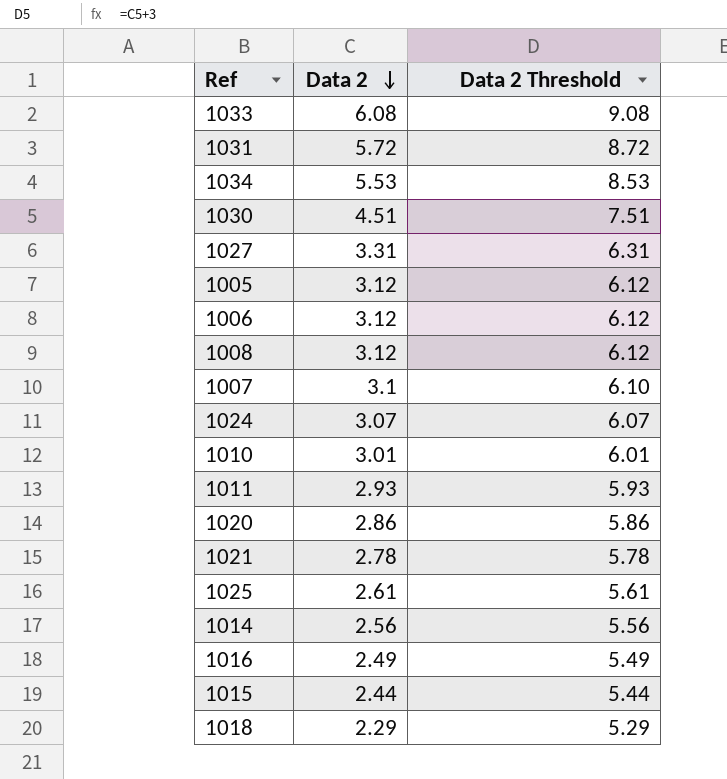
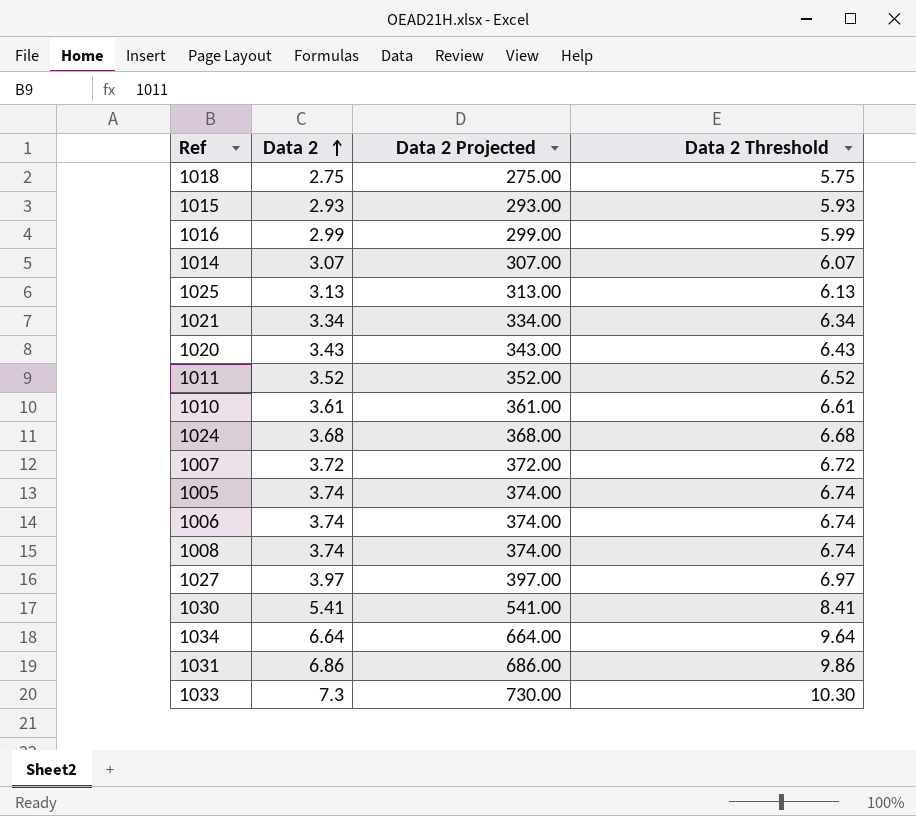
row order: Data 2 descending -> Data 2 ascending
column Data 2 Projected | formula: none -> [Data 2] * 100
1018 | Data 2: 2.29 -> 2.75
1018 | Data 2 Threshold: 5.29 -> 5.75
1015 | Data 2: 2.44 -> 2.93
1015 | Data 2 Threshold: 5.44 -> 5.93
1016 | Data 2: 2.49 -> 2.99
1016 | Data 2 Threshold: 5.49 -> 5.99
1014 | Data 2: 2.56 -> 3.07
1014 | Data 2 Threshold: 5.56 -> 6.07
1025 | Data 2: 2.61 -> 3.13
1025 | Data 2 Threshold: 5.61 -> 6.13
1021 | Data 2: 2.78 -> 3.34
1021 | Data 2 Threshold: 5.78 -> 6.34
1020 | Data 2: 2.86 -> 3.43
1020 | Data 2 Threshold: 5.86 -> 6.43
1011 | Data 2: 2.93 -> 3.52
1011 | Data 2 Threshold: 5.93 -> 6.52
1010 | Data 2: 3.01 -> 3.61
1010 | Data 2 Threshold: 6.01 -> 6.61
1024 | Data 2: 3.07 -> 3.68
1024 | Data 2 Threshold: 6.07 -> 6.68
1007 | Data 2: 3.1 -> 3.72
1007 | Data 2 Threshold: 6.10 -> 6.72
1005 | Data 2: 3.12 -> 3.74
1005 | Data 2 Threshold: 6.12 -> 6.74
1006 | Data 2: 3.12 -> 3.74
1006 | Data 2 Threshold: 6.12 -> 6.74
1008 | Data 2: 3.12 -> 3.74
1008 | Data 2 Threshold: 6.12 -> 6.74
1027 | Data 2: 3.31 -> 3.97
1027 | Data 2 Threshold: 6.31 -> 6.97
1030 | Data 2: 4.51 -> 5.41
1030 | Data 2 Threshold: 7.51 -> 8.41
1034 | Data 2: 5.53 -> 6.64
1034 | Data 2 Threshold: 8.53 -> 9.64
1031 | Data 2: 5.72 -> 6.86
1031 | Data 2 Threshold: 8.72 -> 9.86
1033 | Data 2: 6.08 -> 7.3
1033 | Data 2 Threshold: 9.08 -> 10.30

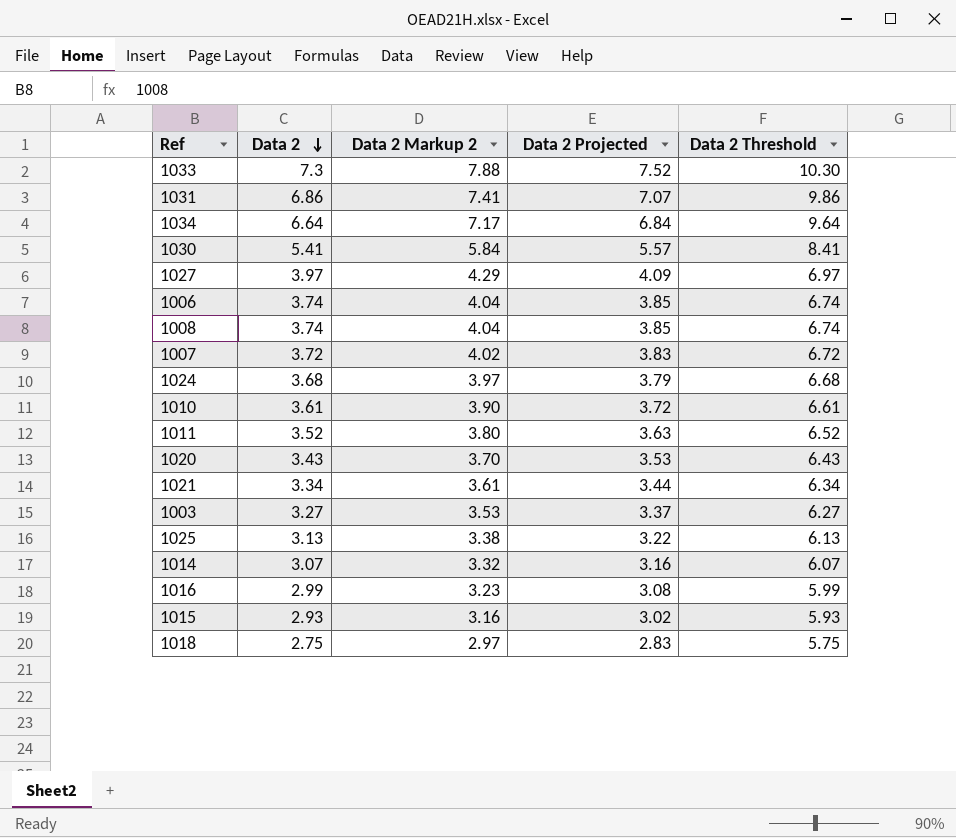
row order: Data 2 ascending -> Data 2 descending
column Data 2 Markup 2 | formula: none -> [Data 2] * 1.08
column Data 2 Projected | formula: [Data 2] * 100 -> [Data 2] * 1.03
row 1005: 3.74 | 374.00 | 6.74 -> none
row 1003: none -> 3.27 | 3.53 | 3.37 | 6.27

